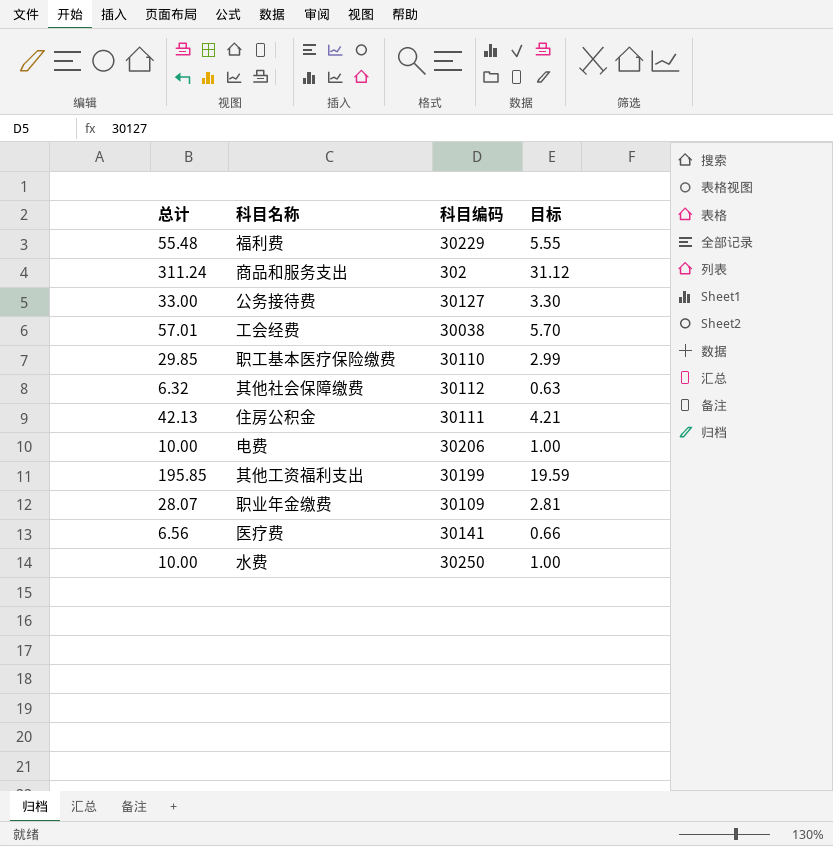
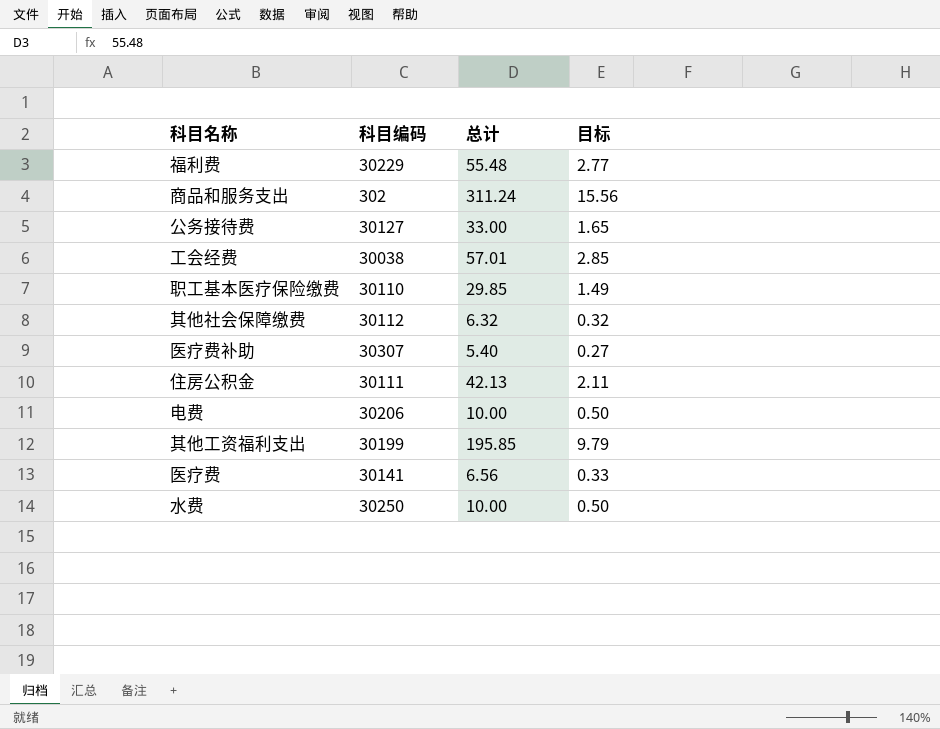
column 总计 | position: 1 -> 3
column 目标 | formula: [总计] * 0.1 -> [总计] * 0.05
row 职业年金缴费: 28.07 | 30109 | 2.81 -> none
row 医疗费补助: none -> 30307 | 5.40 | 0.27

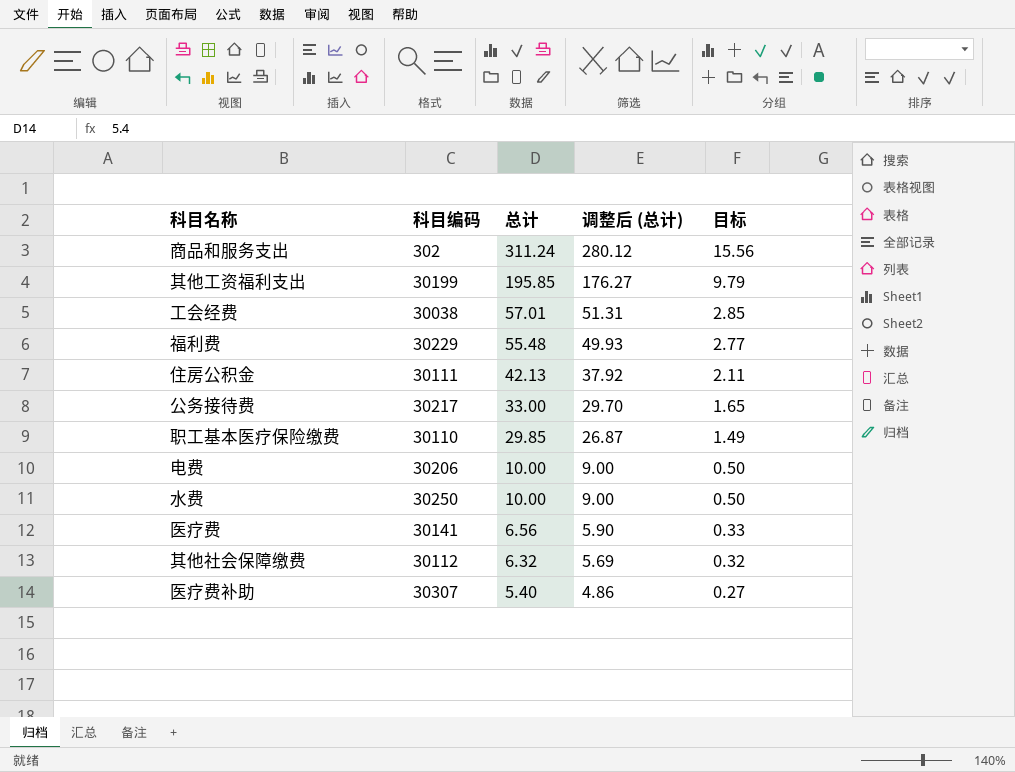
row order: none -> 总计 descending
column 调整后 (总计) | formula: none -> [总计] * 0.9
公务接待费 | 科目编码: 30127 -> 30217

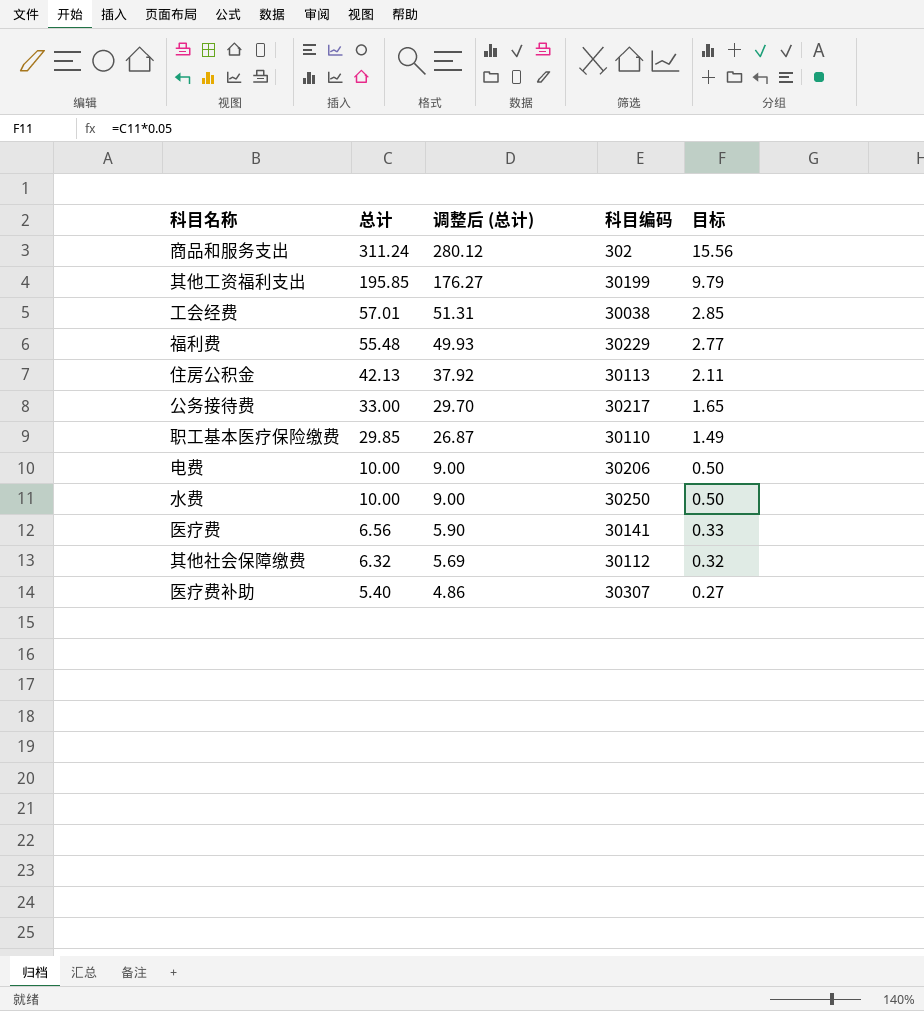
column 科目编码 | position: 2 -> 4
住房公积金 | 科目编码: 30111 -> 30113

